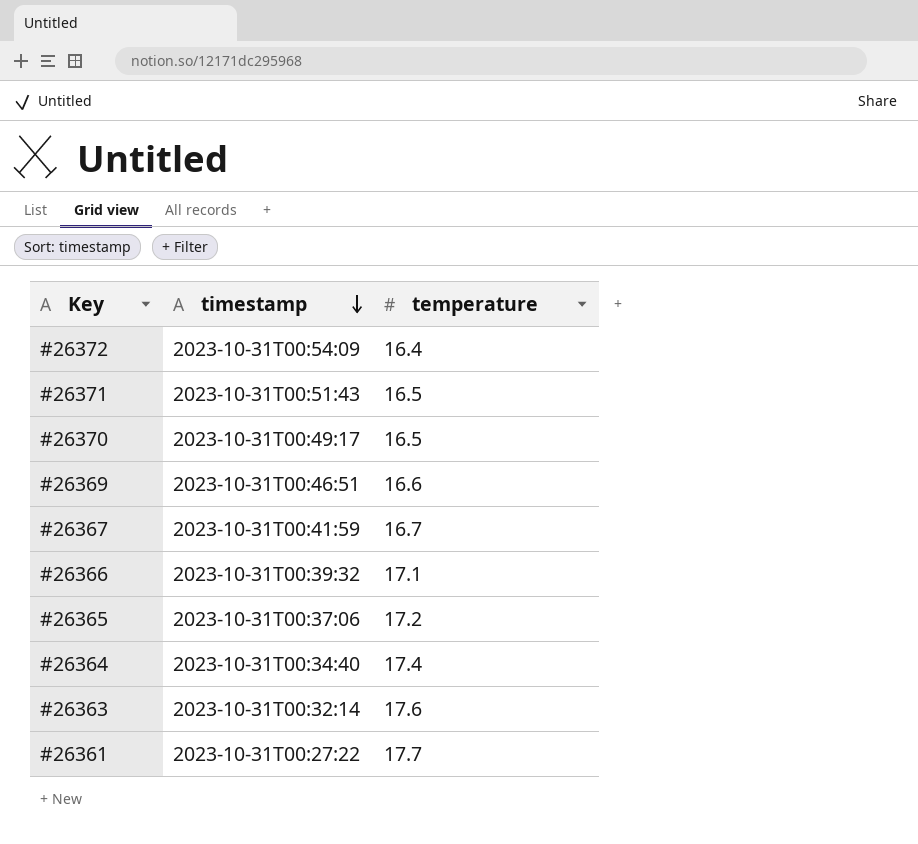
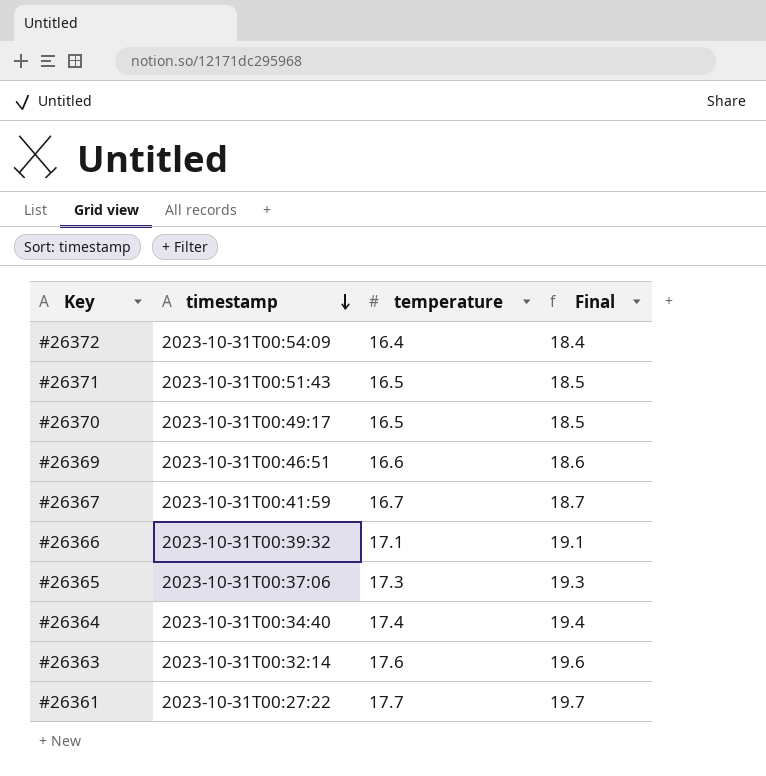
column Final | formula: none -> [temperature] + 2
#26365 | temperature: 17.2 -> 17.3

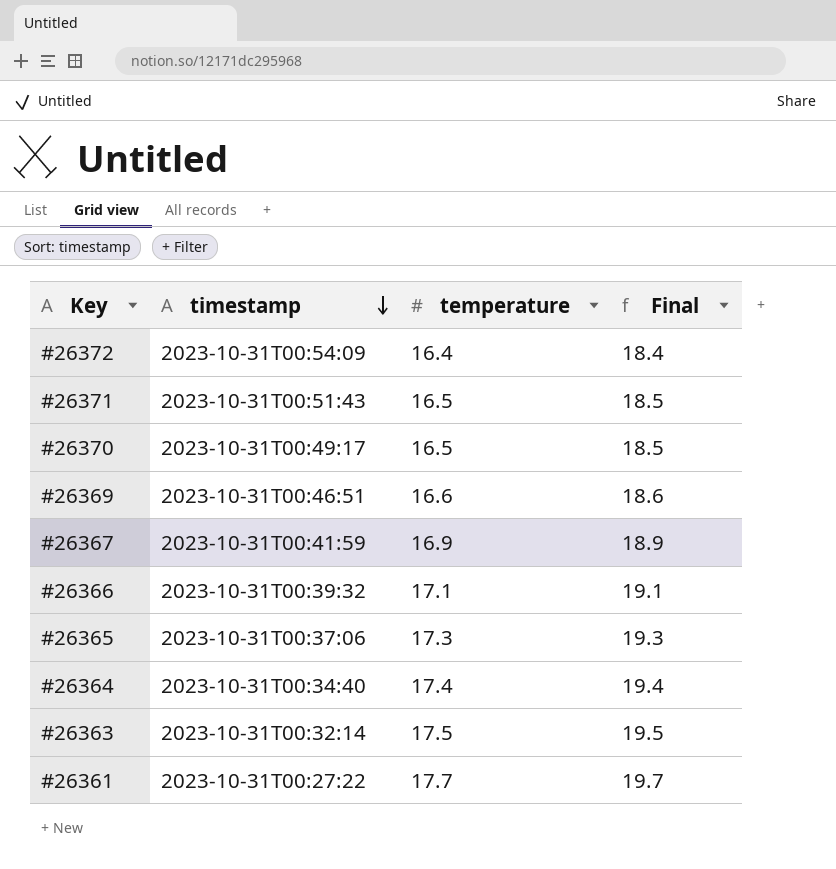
#26367 | temperature: 16.7 -> 16.9
#26367 | Final: 18.7 -> 18.9
#26363 | temperature: 17.6 -> 17.5
#26363 | Final: 19.6 -> 19.5

